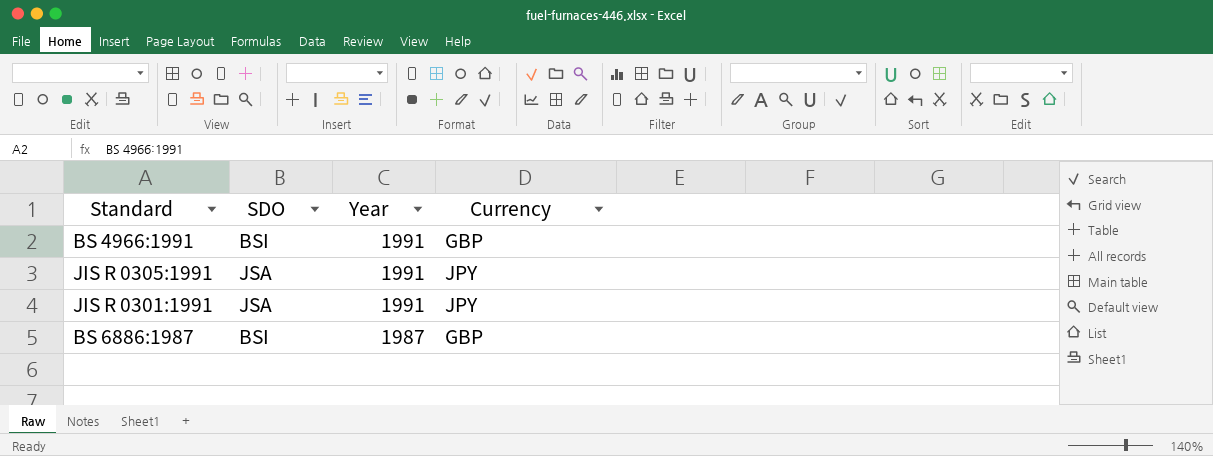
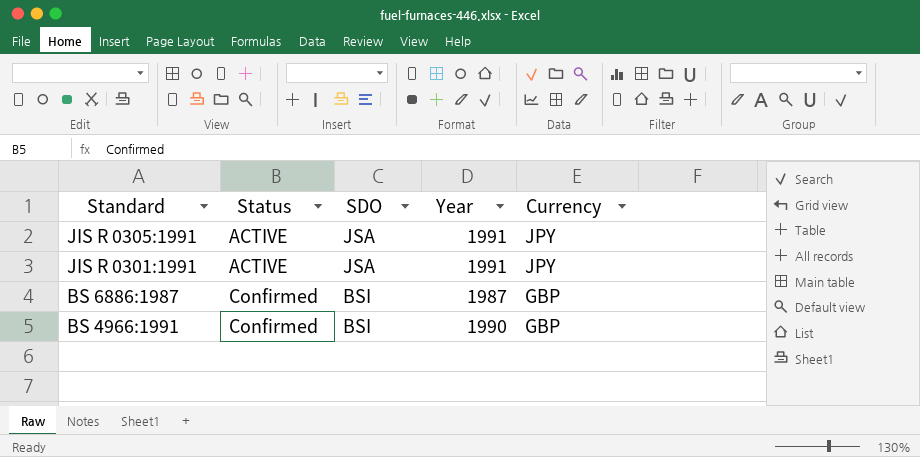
row order: Year descending -> Standard descending
column Status | position: none -> 2
BS 4966:1991 | Year: 1991 -> 1990

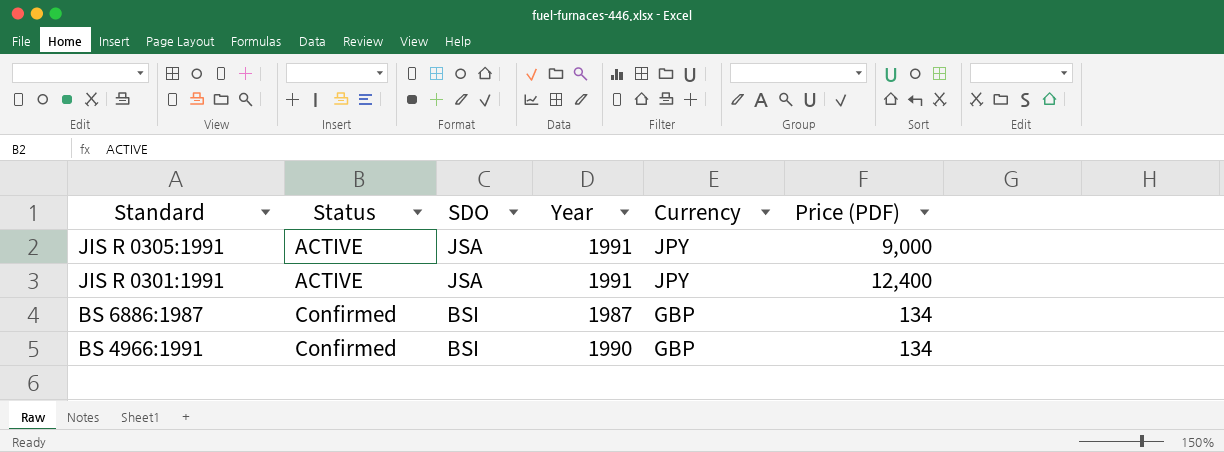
column Price (PDF) | position: none -> 6

